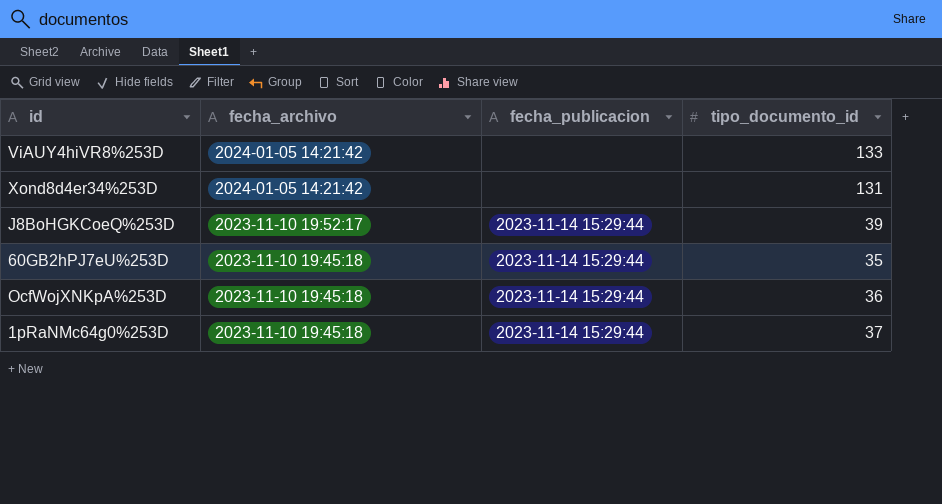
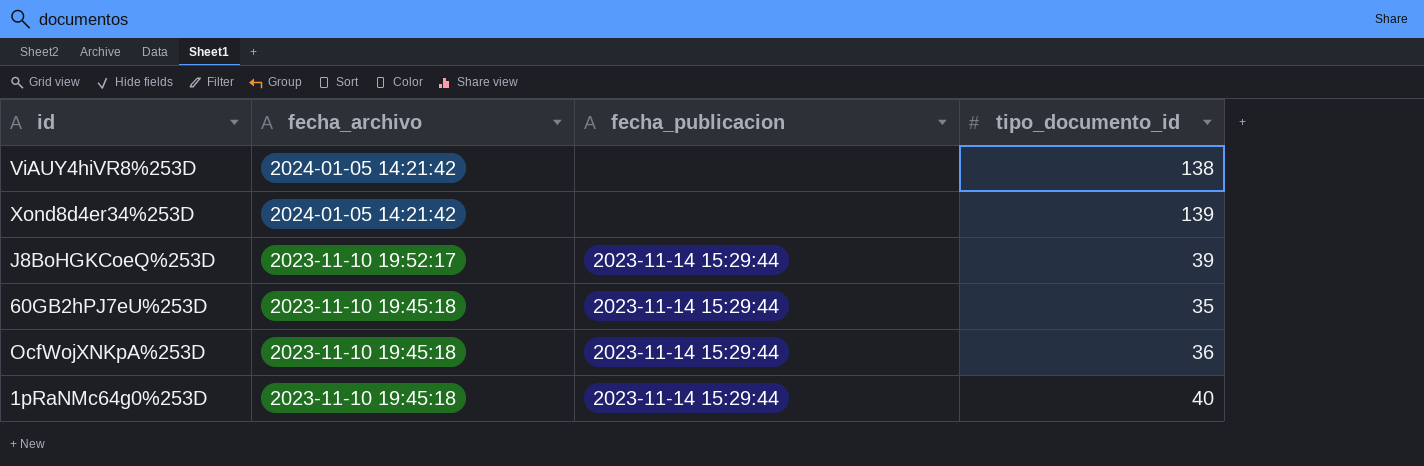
ViAUY4hiVR8%253D | tipo_documento_id: 133 -> 138
Xond8d4er34%253D | tipo_documento_id: 131 -> 139
1pRaNMc64g0%253D | tipo_documento_id: 37 -> 40

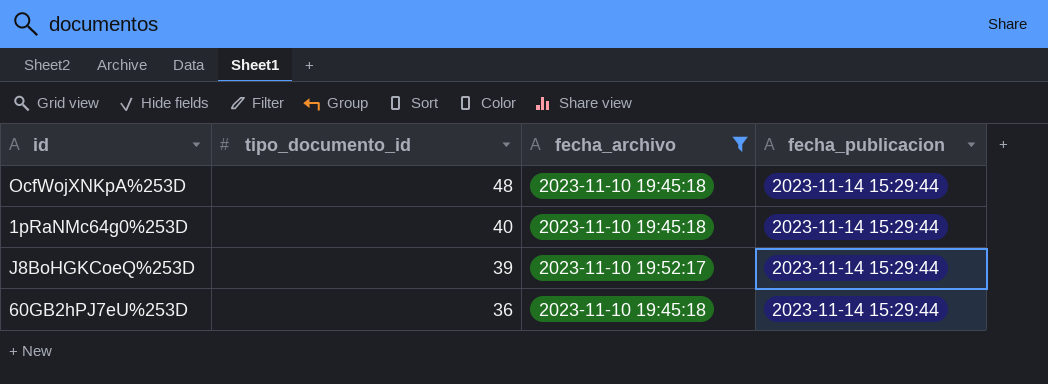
filter: none -> fecha_archivo != 2024-01-05 14:21:42
row order: fecha_archivo descending -> tipo_documento_id descending
column tipo_documento_id | position: 4 -> 2
OcfWojXNKpA%253D | tipo_documento_id: 36 -> 48
60GB2hPJ7eU%253D | tipo_documento_id: 35 -> 36

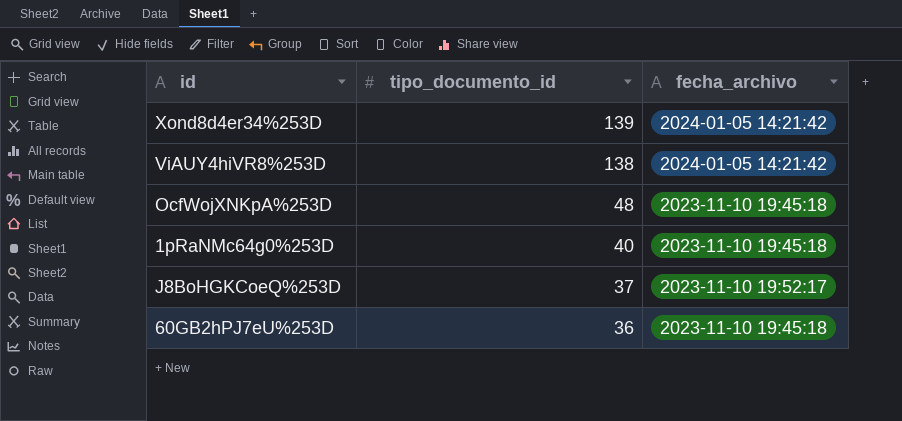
filter: fecha_archivo != 2024-01-05 14:21:42 -> none
column fecha_publicacion | position: 4 -> none
J8BoHGKCoeQ%253D | tipo_documento_id: 39 -> 37

